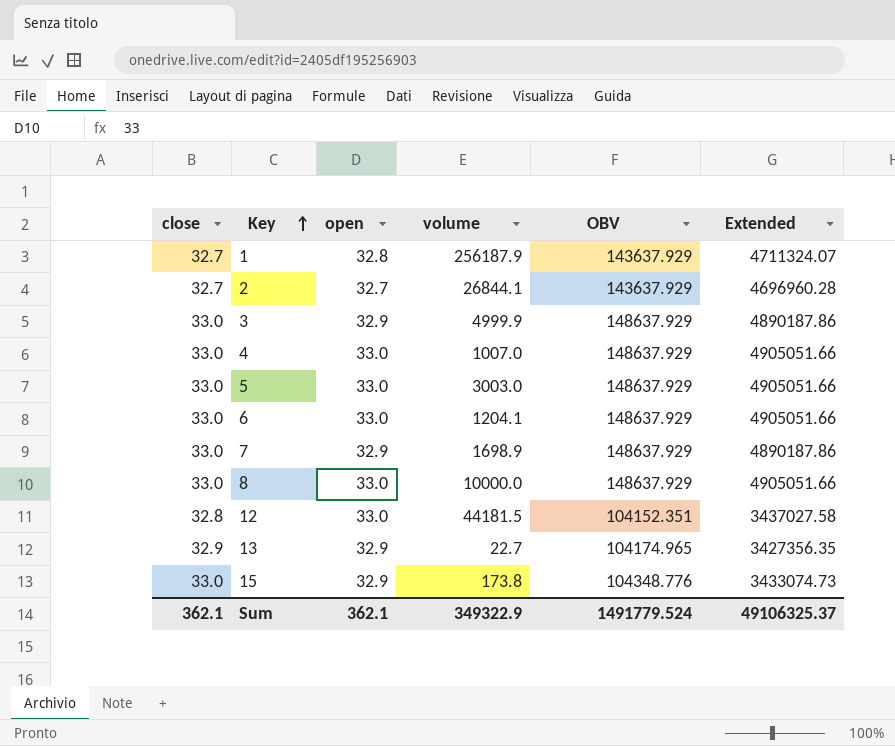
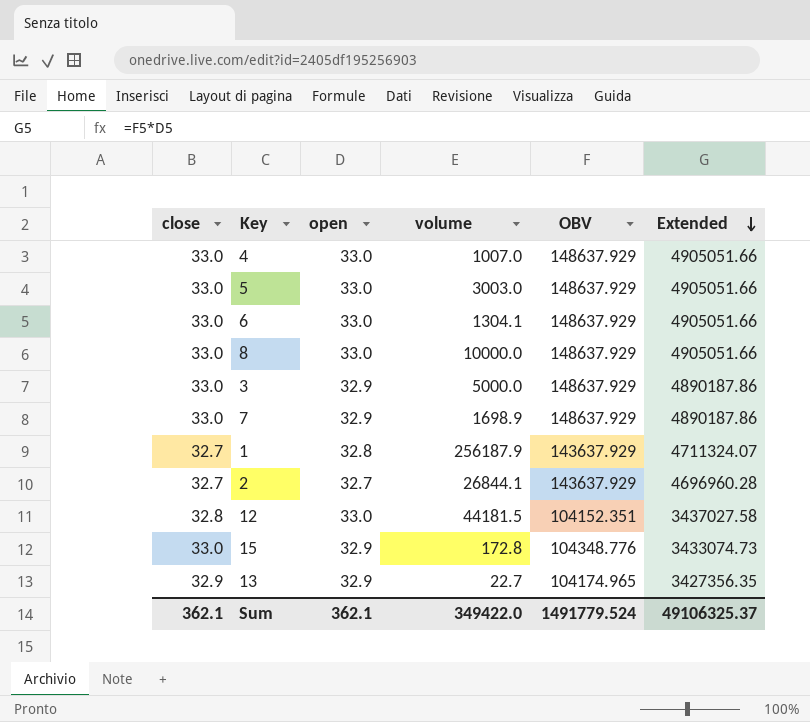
row order: Key ascending -> Extended descending
6 | volume: 1204.1 -> 1304.1
3 | volume: 4999.9 -> 5000.0
15 | volume: 173.8 -> 172.8
Sum | volume: 349322.9 -> 349422.0

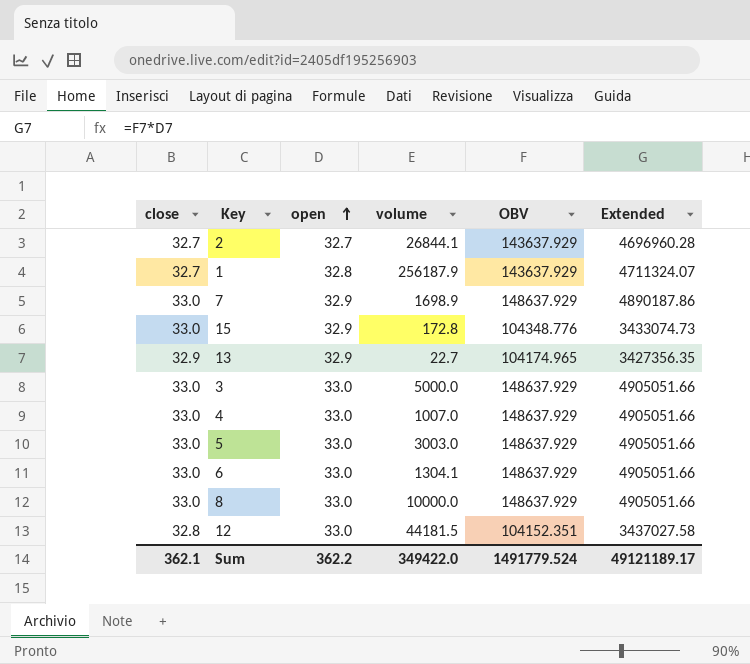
row order: Extended descending -> open ascending
3 | open: 32.9 -> 33.0
3 | Extended: 4890187.86 -> 4905051.66
Sum | open: 362.1 -> 362.2
Sum | Extended: 49106325.37 -> 49121189.17

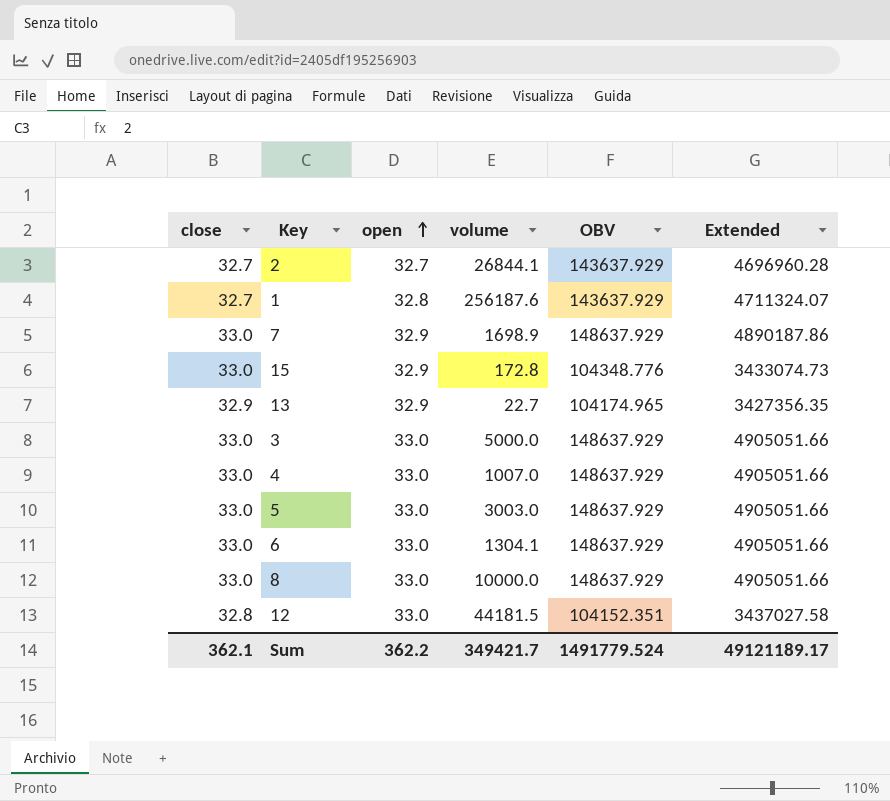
1 | volume: 256187.9 -> 256187.6
Sum | volume: 349422.0 -> 349421.7

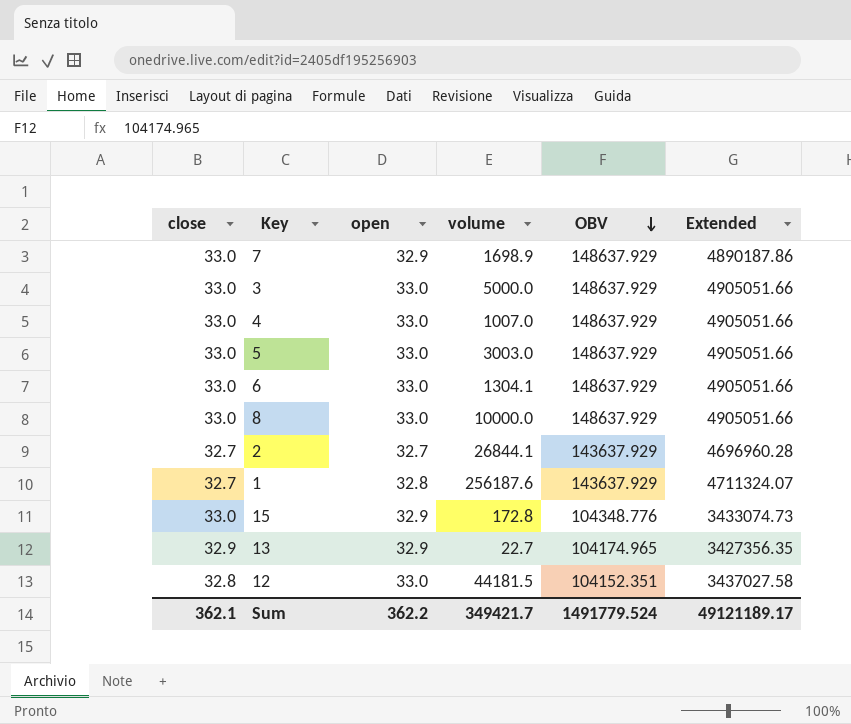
row order: open ascending -> OBV descending

